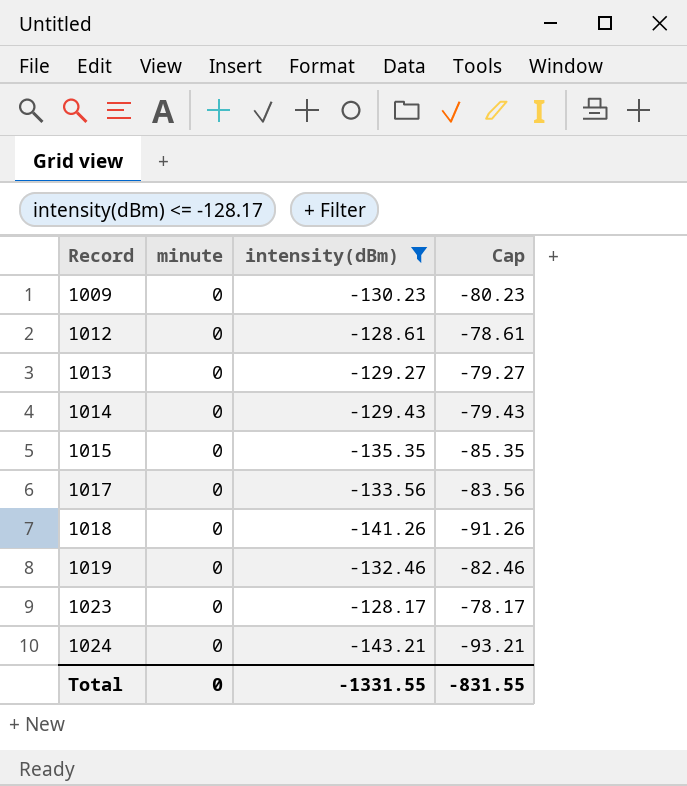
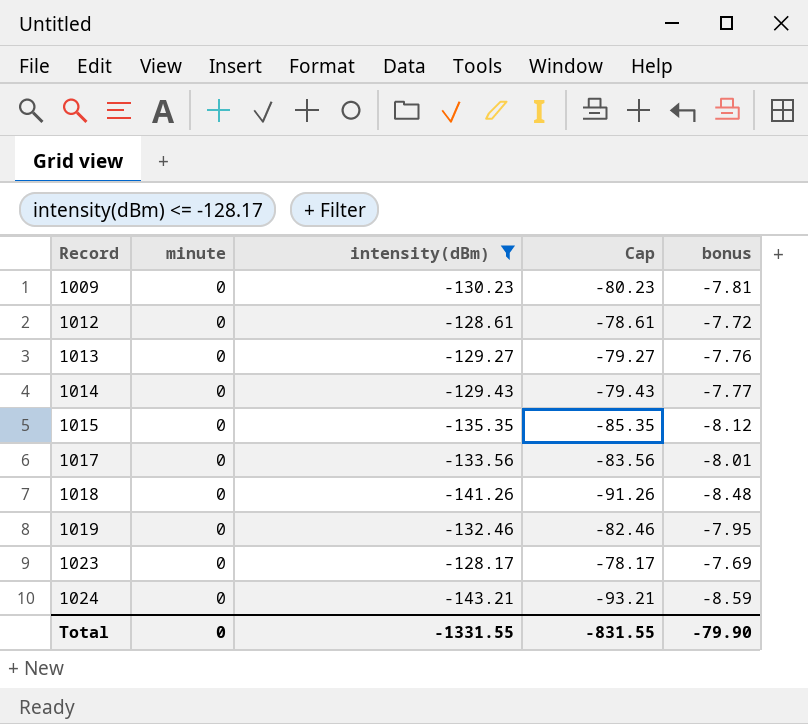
column bonus | formula: none -> [intensity(dBm)] * 0.06

